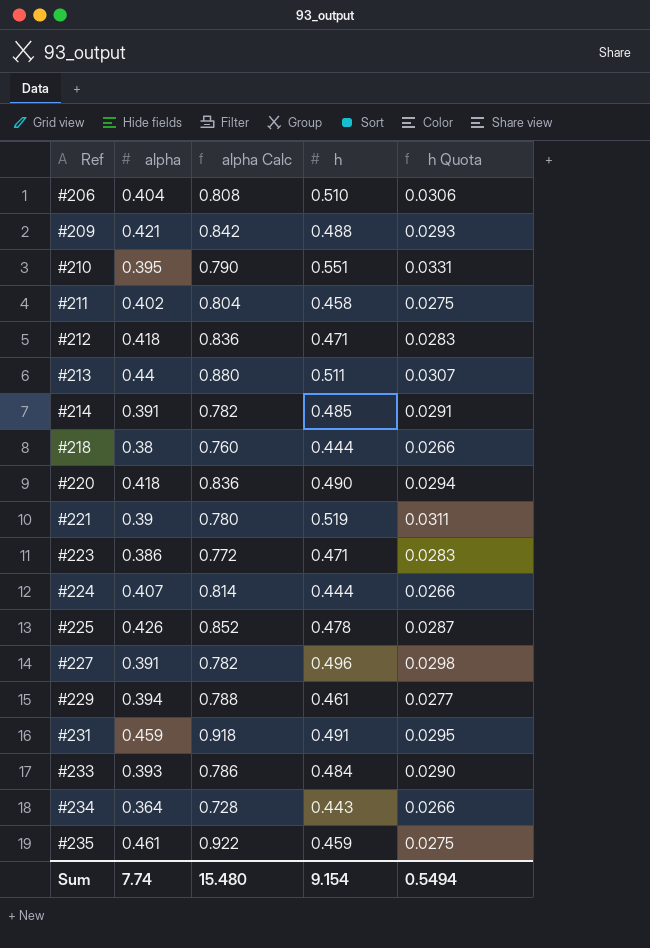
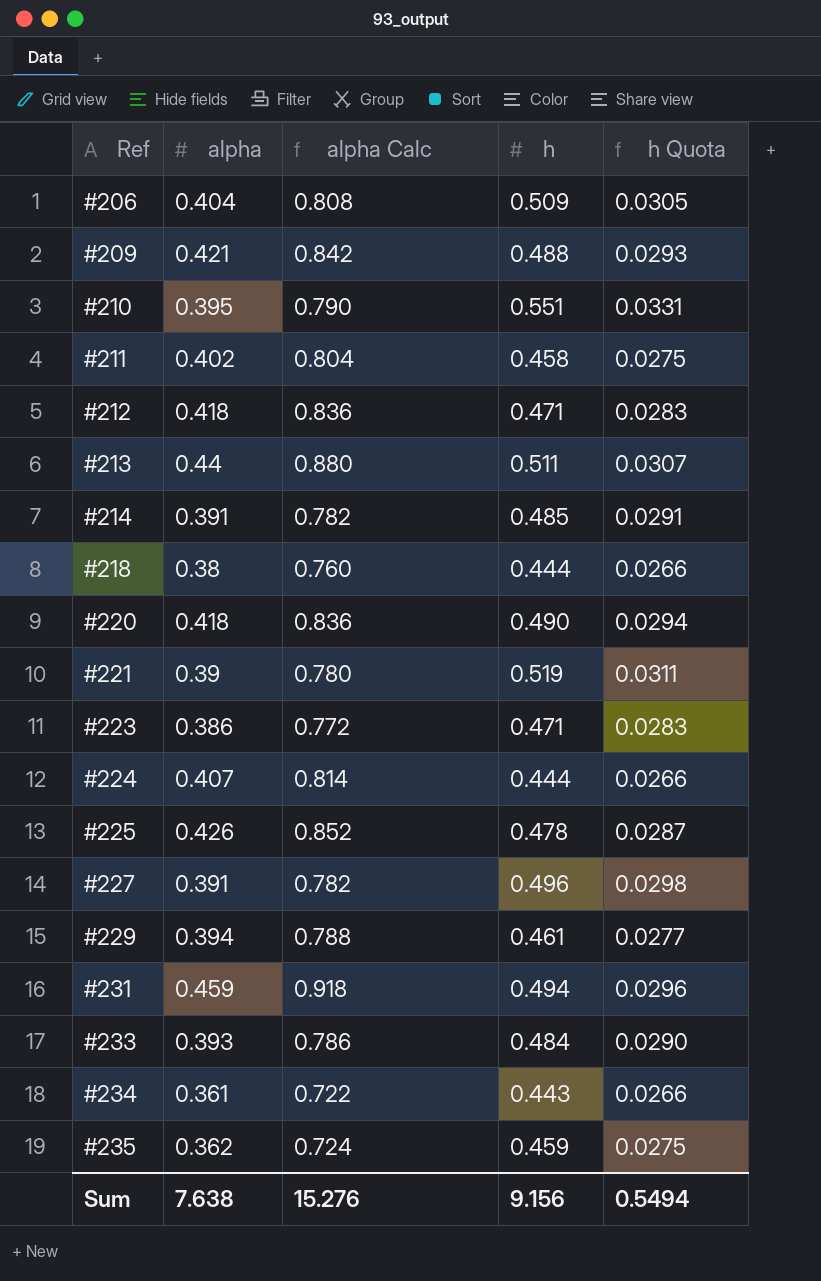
#206 | h: 0.510 -> 0.509
#206 | h Quota: 0.0306 -> 0.0305
#231 | h: 0.491 -> 0.494
#231 | h Quota: 0.0295 -> 0.0296
#234 | alpha: 0.364 -> 0.361
#234 | alpha Calc: 0.728 -> 0.722
#235 | alpha: 0.461 -> 0.362
#235 | alpha Calc: 0.922 -> 0.724
Sum | alpha: 7.74 -> 7.638
Sum | alpha Calc: 15.480 -> 15.276
Sum | h: 9.154 -> 9.156

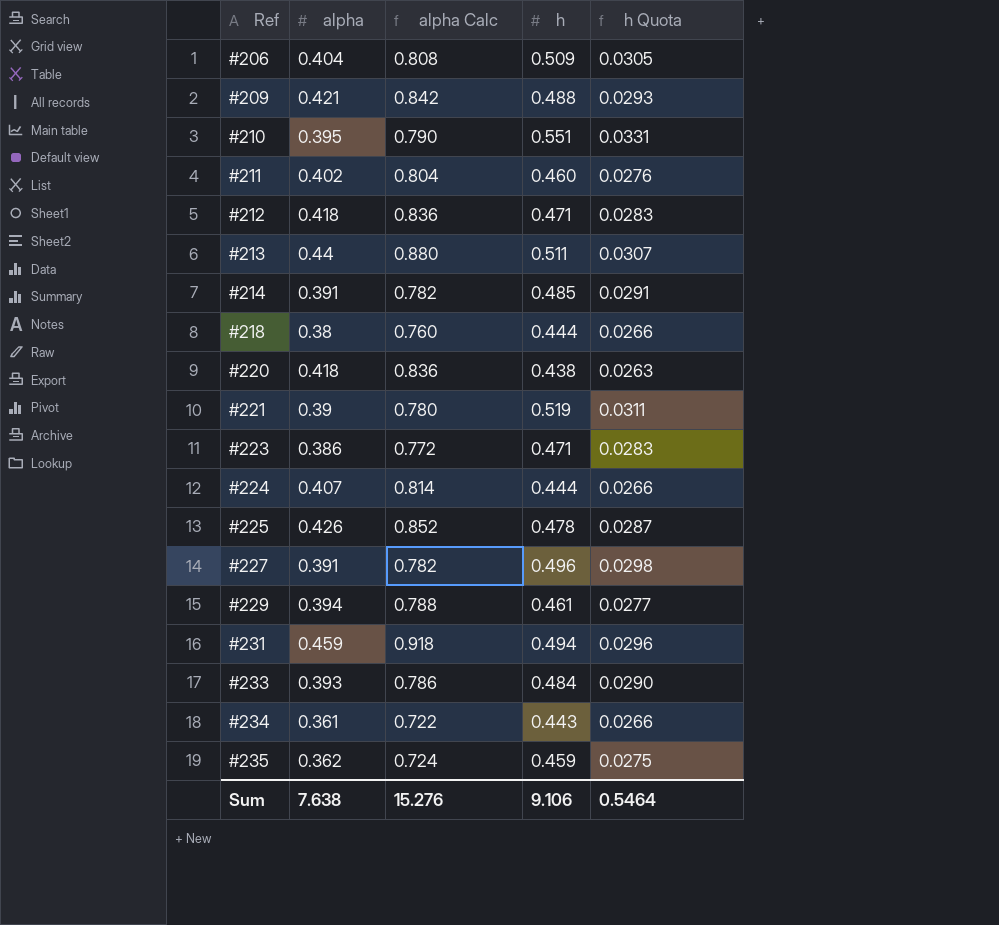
#211 | h: 0.458 -> 0.460
#211 | h Quota: 0.0275 -> 0.0276
#220 | h: 0.490 -> 0.438
#220 | h Quota: 0.0294 -> 0.0263
Sum | h: 9.156 -> 9.106
Sum | h Quota: 0.5494 -> 0.5464

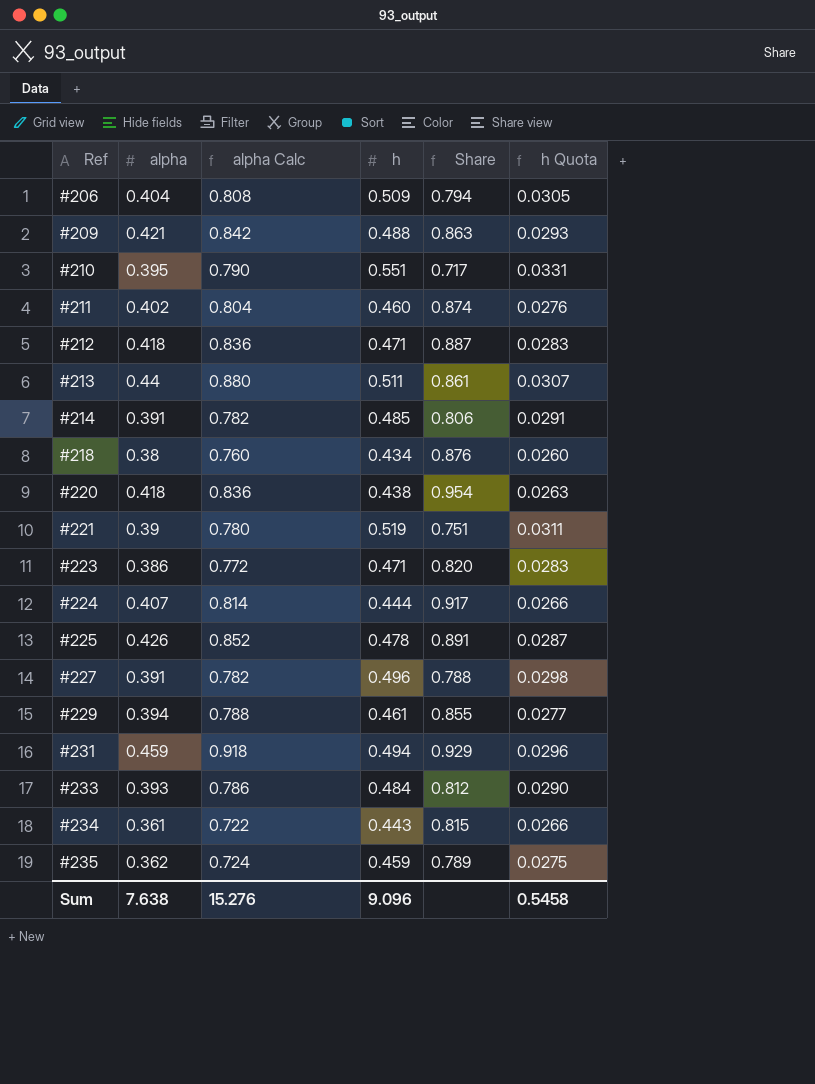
column Share | formula: none -> [alpha] / [h]
#218 | h: 0.444 -> 0.434
#218 | h Quota: 0.0266 -> 0.0260
Sum | h: 9.106 -> 9.096
Sum | h Quota: 0.5464 -> 0.5458

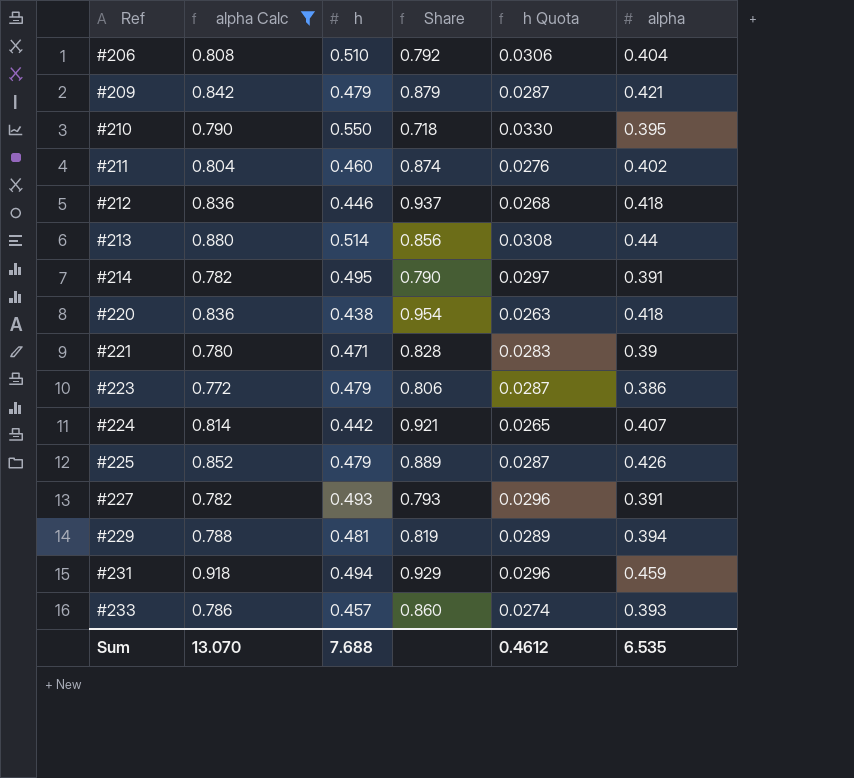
filter: none -> alpha Calc >= 0.772
column alpha | position: 2 -> 6
#206 | h: 0.509 -> 0.510
#206 | Share: 0.794 -> 0.792
#206 | h Quota: 0.0305 -> 0.0306
#209 | h: 0.488 -> 0.479
#209 | Share: 0.863 -> 0.879
#209 | h Quota: 0.0293 -> 0.0287
#210 | h: 0.551 -> 0.550
#210 | Share: 0.717 -> 0.718
#210 | h Quota: 0.0331 -> 0.0330
#212 | h: 0.471 -> 0.446
#212 | Share: 0.887 -> 0.937
#212 | h Quota: 0.0283 -> 0.0268
#213 | h: 0.511 -> 0.514
#213 | Share: 0.861 -> 0.856
#213 | h Quota: 0.0307 -> 0.0308
#214 | h: 0.485 -> 0.495
#214 | Share: 0.806 -> 0.790
#214 | h Quota: 0.0291 -> 0.0297
#221 | h: 0.519 -> 0.471
#221 | Share: 0.751 -> 0.828
#221 | h Quota: 0.0311 -> 0.0283
#223 | h: 0.471 -> 0.479
#223 | Share: 0.820 -> 0.806
#223 | h Quota: 0.0283 -> 0.0287
#224 | h: 0.444 -> 0.442
#224 | Share: 0.917 -> 0.921
#224 | h Quota: 0.0266 -> 0.0265
#225 | h: 0.478 -> 0.479
#225 | Share: 0.891 -> 0.889
#227 | h: 0.496 -> 0.493
#227 | Share: 0.788 -> 0.793
#227 | h Quota: 0.0298 -> 0.0296
#229 | h: 0.461 -> 0.481
#229 | Share: 0.855 -> 0.819
#229 | h Quota: 0.0277 -> 0.0289
#233 | h: 0.484 -> 0.457
#233 | Share: 0.812 -> 0.860
#233 | h Quota: 0.0290 -> 0.0274
Sum | alpha Calc: 15.276 -> 13.070
Sum | h: 9.096 -> 7.688
Sum | h Quota: 0.5458 -> 0.4612
Sum | alpha: 7.638 -> 6.535

